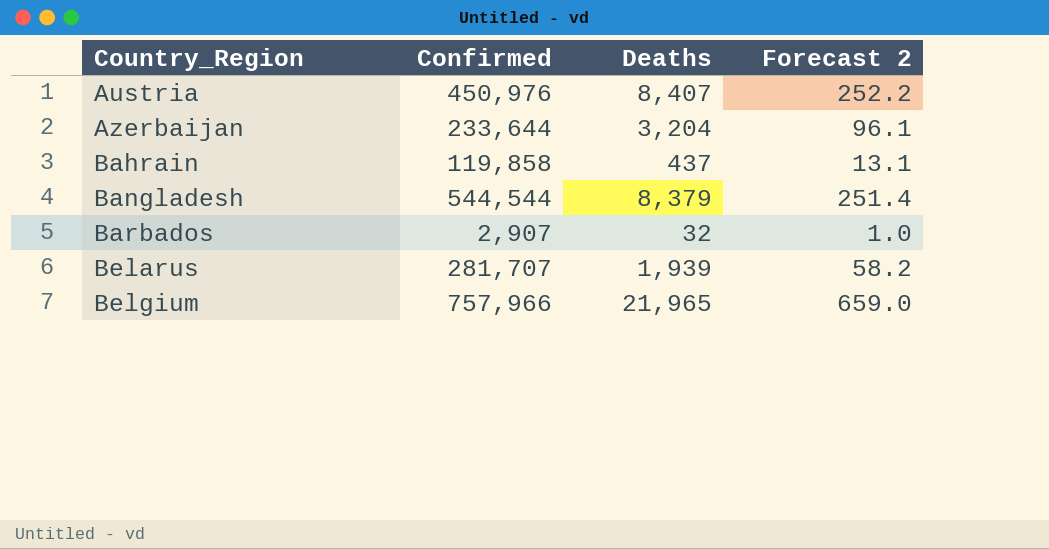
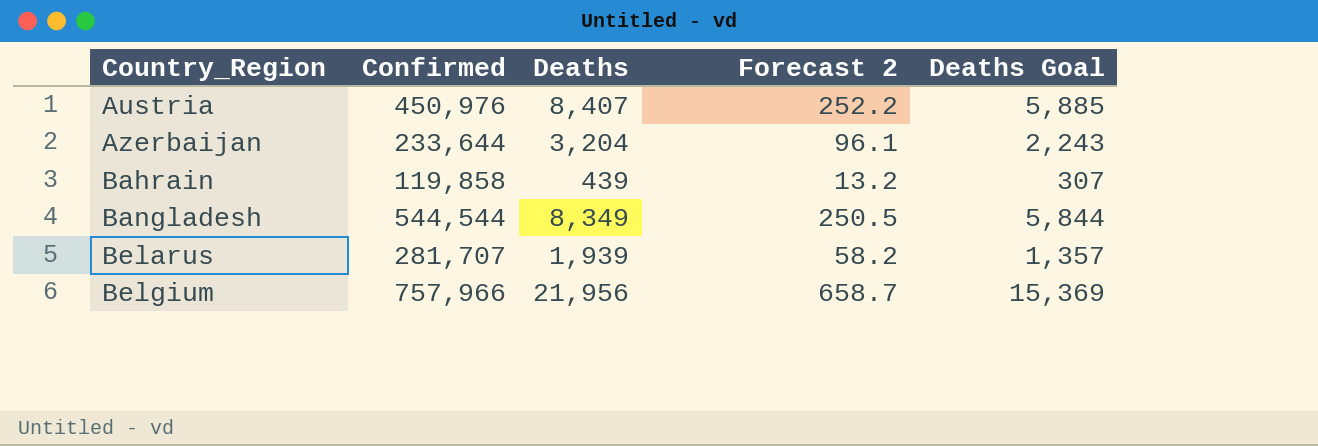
column Deaths Goal | formula: none -> [Deaths] * 0.7
row Barbados: 2,907 | 32 | 1.0 -> none
Bahrain | Deaths: 437 -> 439
Bahrain | Forecast 2: 13.1 -> 13.2
Bangladesh | Deaths: 8,379 -> 8,349
Bangladesh | Forecast 2: 251.4 -> 250.5
Belgium | Deaths: 21,965 -> 21,956
Belgium | Forecast 2: 659.0 -> 658.7

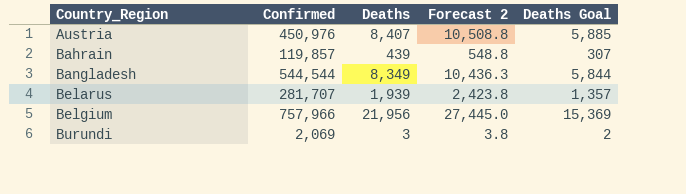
column Forecast 2 | formula: [Deaths] * 0.03 -> [Deaths] * 1.25
row Azerbaijan: 233,644 | 3,204 | 96.1 | 2,243 -> none
Bahrain | Confirmed: 119,858 -> 119,857
row Burundi: none -> 2,069 | 3 | 3.8 | 2

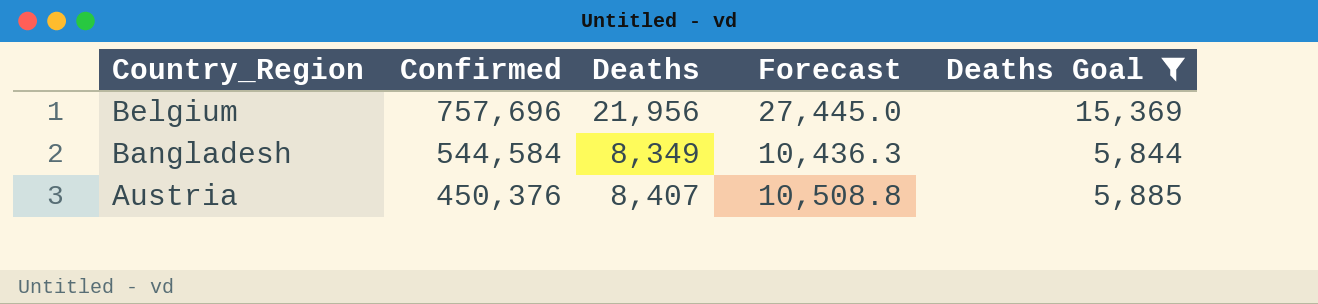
filter: none -> Deaths Goal >= 5,844
row order: Country_Region ascending -> Country_Region descending
column name: Forecast 2 -> Forecast
Belgium | Confirmed: 757,966 -> 757,696
Bangladesh | Confirmed: 544,544 -> 544,584
Austria | Confirmed: 450,976 -> 450,376

